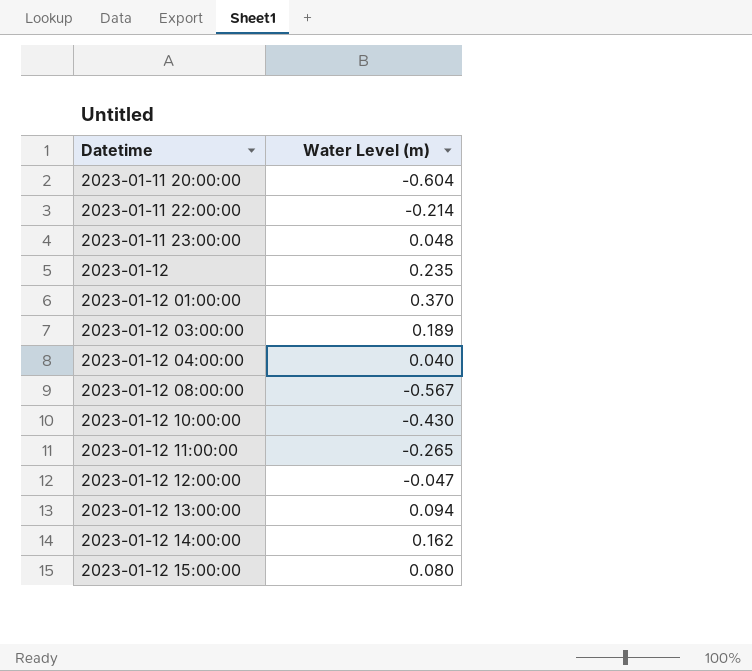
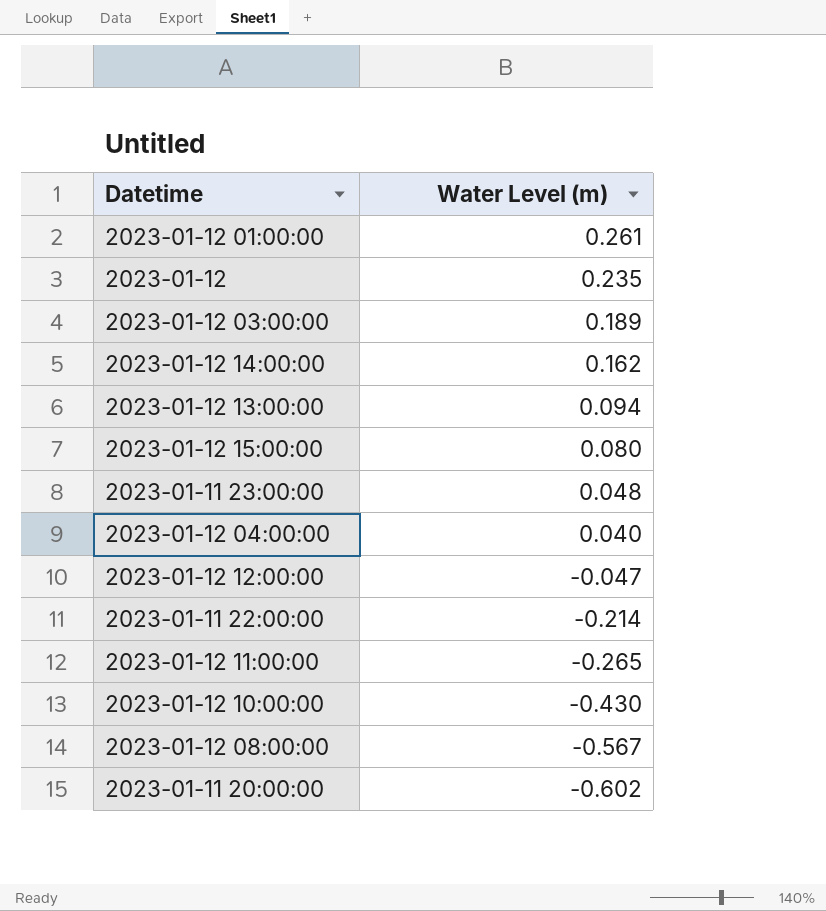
row order: Datetime ascending -> Water Level (m) descending
2023-01-12 01:00:00 | Water Level (m): 0.370 -> 0.261
2023-01-11 20:00:00 | Water Level (m): -0.604 -> -0.602

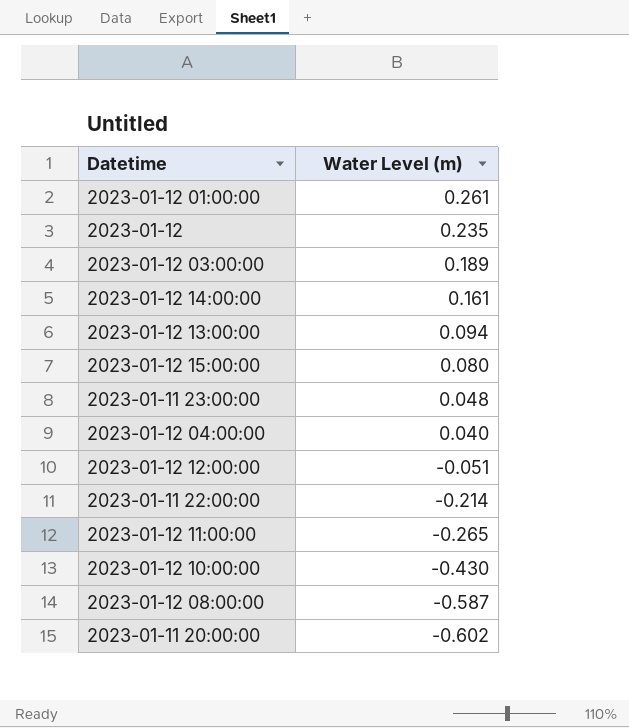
2023-01-12 14:00:00 | Water Level (m): 0.162 -> 0.161
2023-01-12 12:00:00 | Water Level (m): -0.047 -> -0.051
2023-01-12 08:00:00 | Water Level (m): -0.567 -> -0.587

